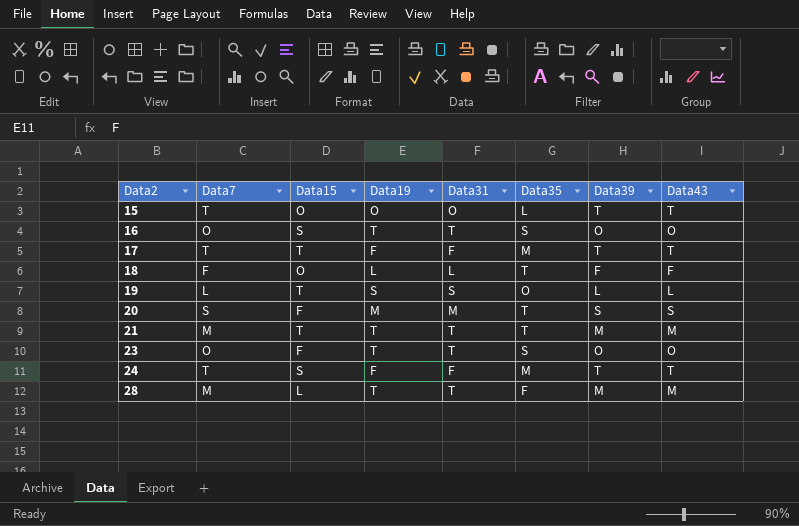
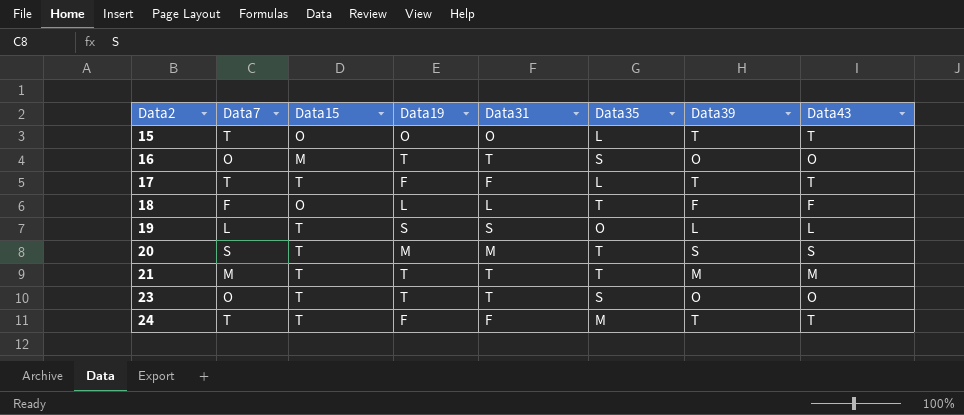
row 28: M | L | T | T | F | M | M -> none
16 | Data15: S -> M
17 | Data35: M -> L
20 | Data15: F -> T
23 | Data15: F -> T
24 | Data15: S -> T

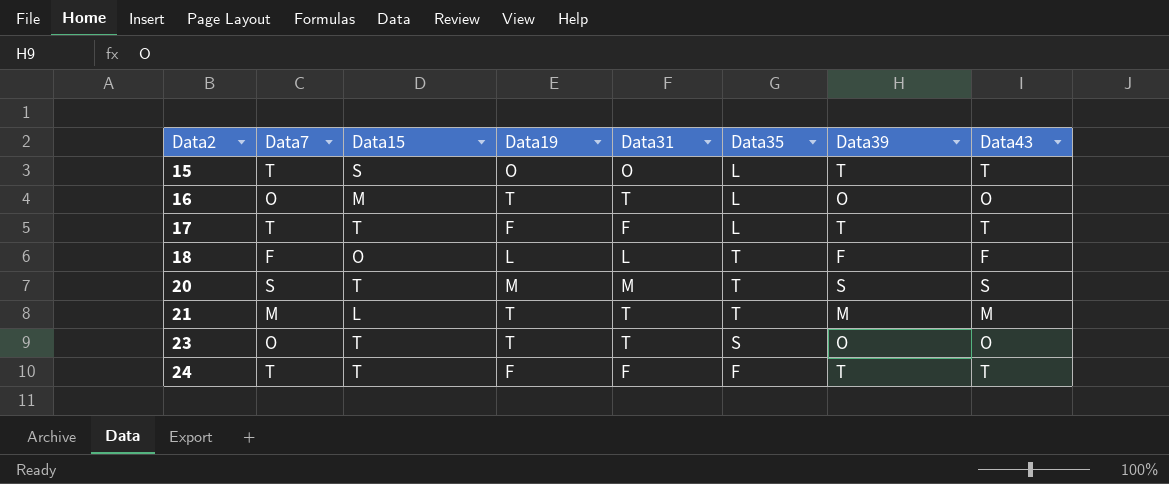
row 19: L | T | S | S | O | L | L -> none
15 | Data15: O -> S
16 | Data35: S -> L
21 | Data15: T -> L
24 | Data35: M -> F

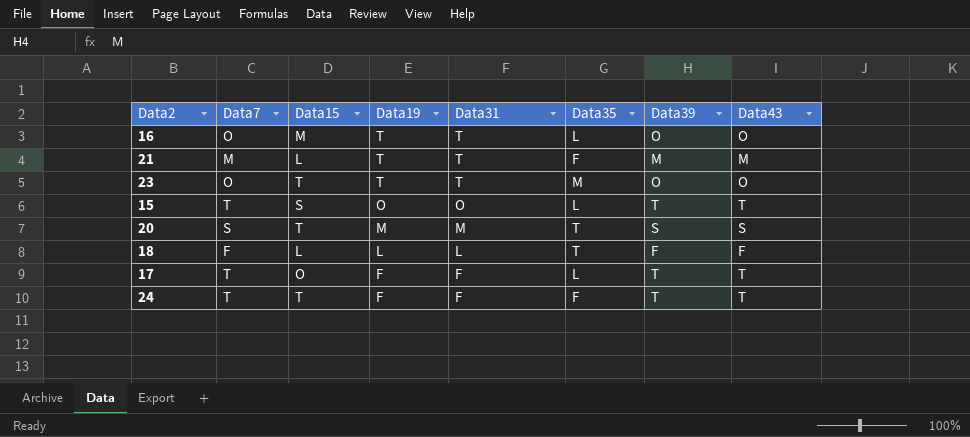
row order: Data2 ascending -> Data19 descending
21 | Data35: T -> F
23 | Data35: S -> M
18 | Data15: O -> L
17 | Data15: T -> O

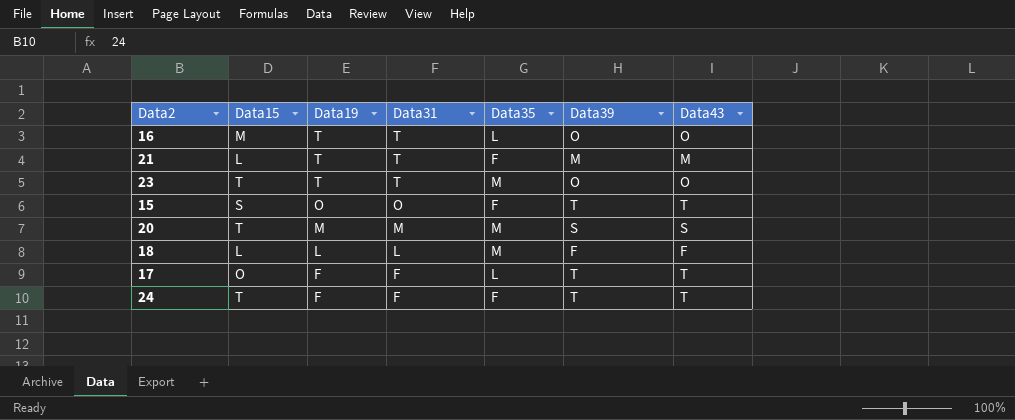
column Data7 | position: 2 -> none
15 | Data35: L -> F
20 | Data35: T -> M
18 | Data35: T -> M

